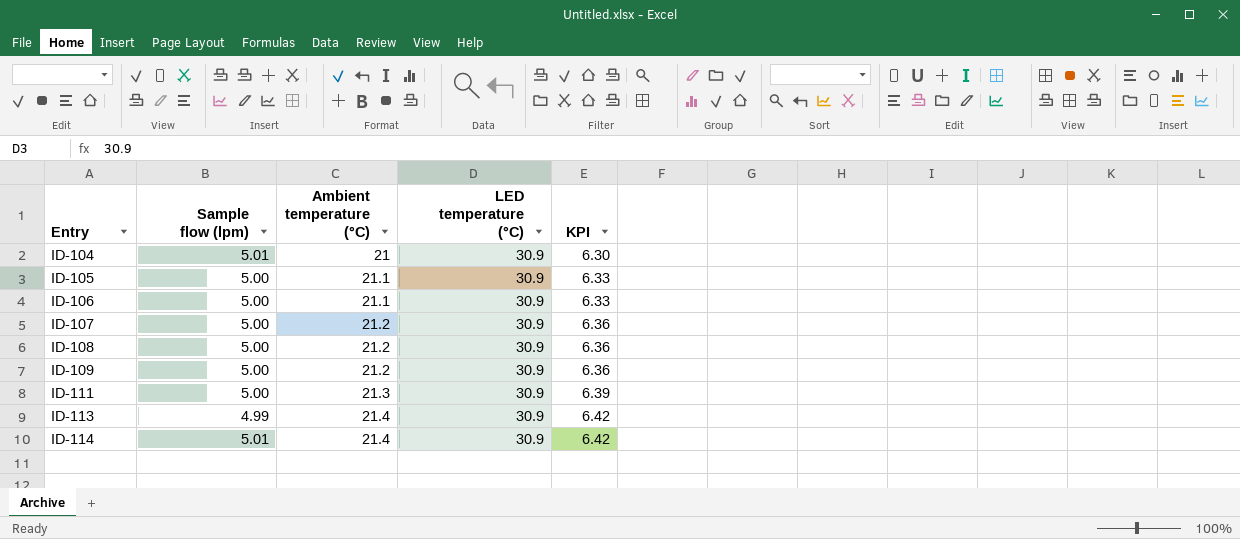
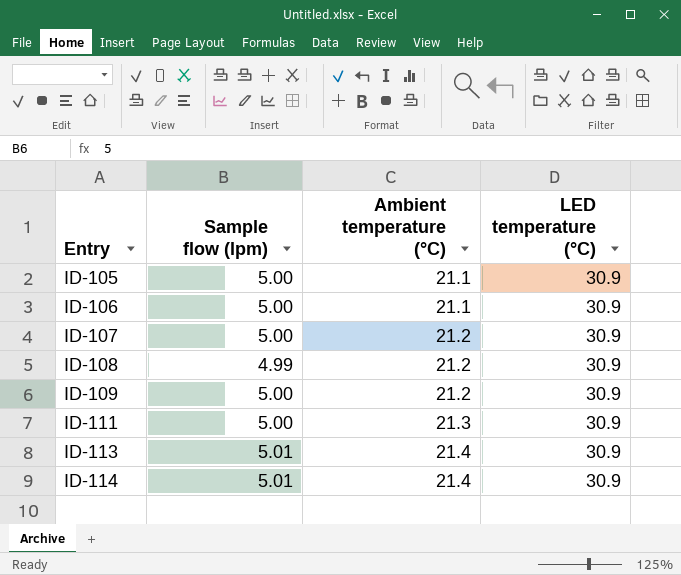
column KPI | formula: [Ambient temperature (°C)] * 0.3 -> none
row ID-104: 5.01 | 21 | 30.9 | 6.30 -> none
ID-108 | Sample flow (lpm): 5.00 -> 4.99
ID-113 | Sample flow (lpm): 4.99 -> 5.01

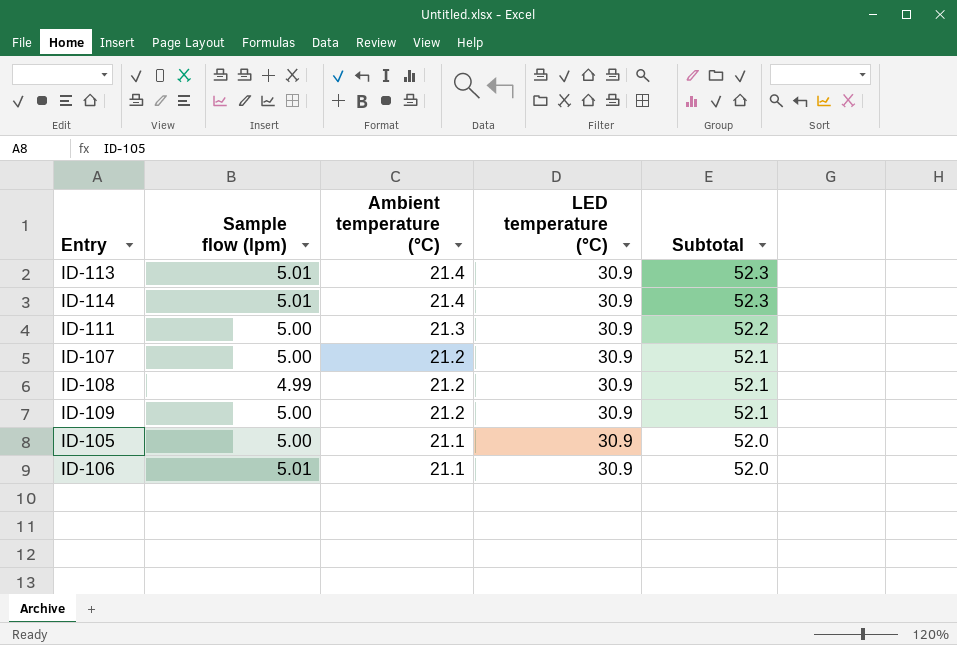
row order: Entry ascending -> Ambient temperature (°C) descending
column Subtotal | formula: none -> [Ambient temperature (°C)] + [LED temperature (°C)]
ID-106 | Sample flow (lpm): 5.00 -> 5.01

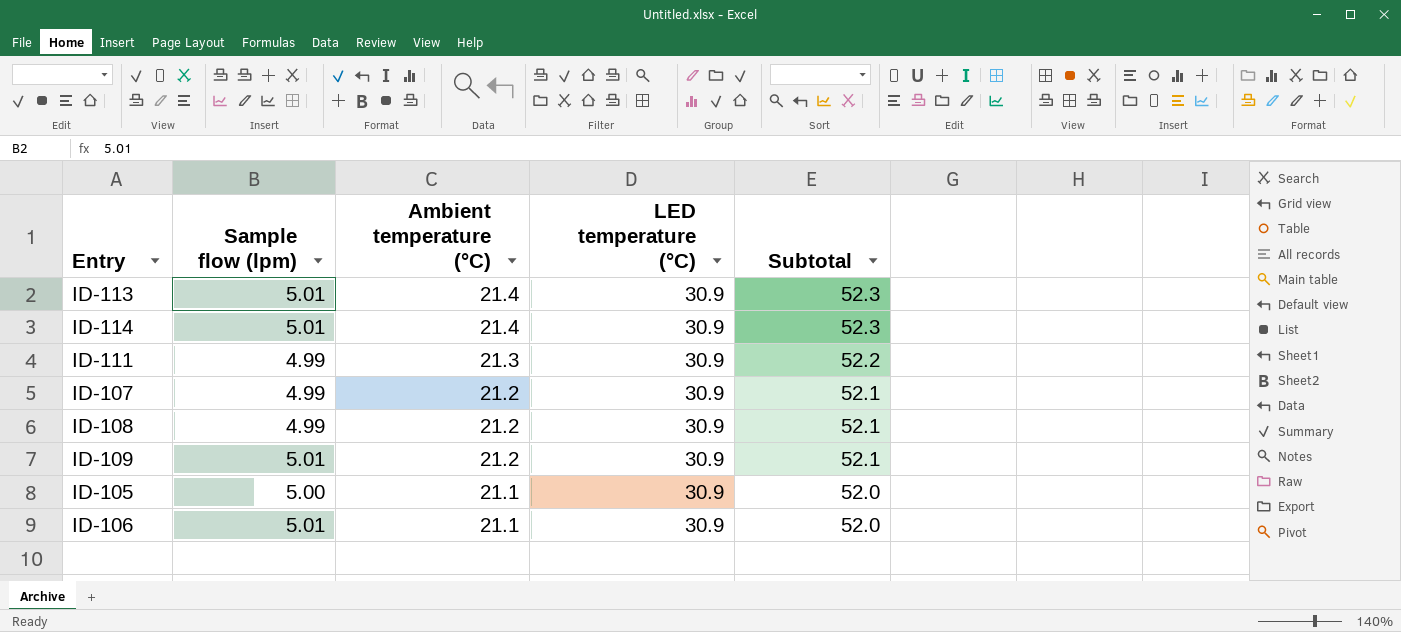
ID-111 | Sample flow (lpm): 5.00 -> 4.99
ID-107 | Sample flow (lpm): 5.00 -> 4.99
ID-109 | Sample flow (lpm): 5.00 -> 5.01

